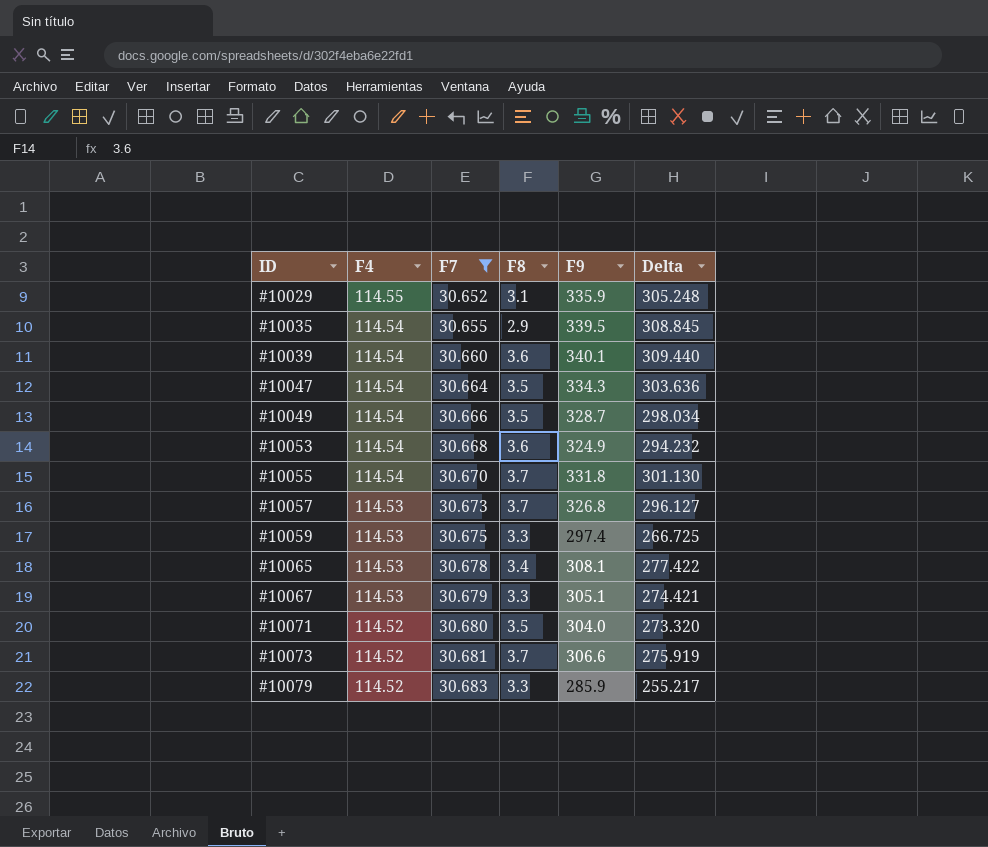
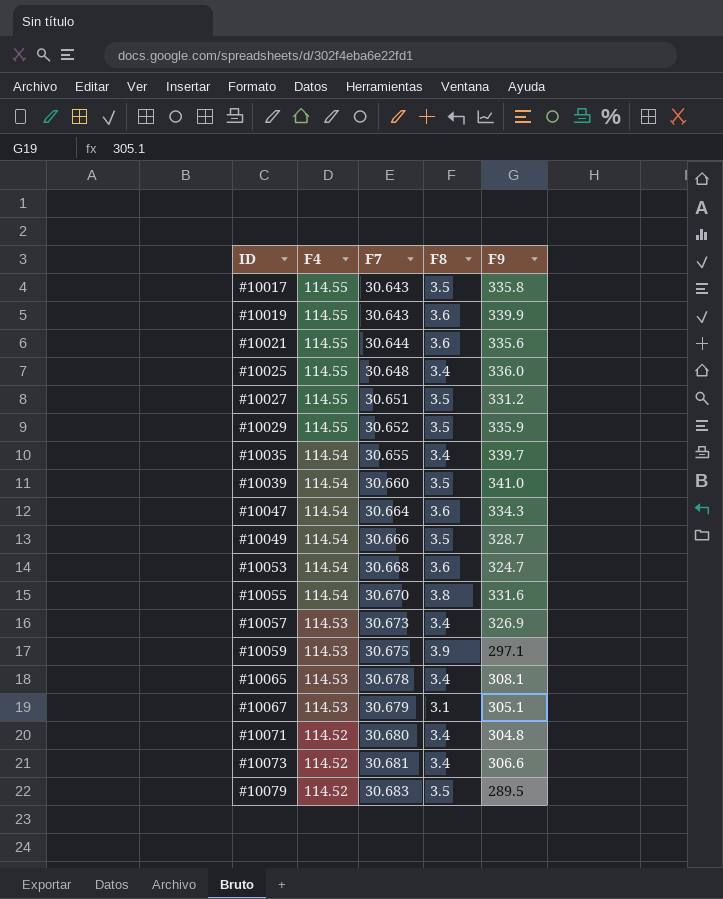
filter: F7 >= 30.652 -> none
column Delta | formula: [F9] - [F7] -> none
#10029 | F8: 3.1 -> 3.5
#10035 | F8: 2.9 -> 3.4
#10035 | F9: 339.5 -> 339.7
#10039 | F8: 3.6 -> 3.5
#10039 | F9: 340.1 -> 341.0
#10047 | F8: 3.5 -> 3.6
#10053 | F9: 324.9 -> 324.7
#10055 | F8: 3.7 -> 3.8
#10055 | F9: 331.8 -> 331.6
#10057 | F8: 3.7 -> 3.4
#10057 | F9: 326.8 -> 326.9
#10059 | F8: 3.3 -> 3.9
#10059 | F9: 297.4 -> 297.1
#10067 | F8: 3.3 -> 3.1
#10071 | F8: 3.5 -> 3.4
#10071 | F9: 304.0 -> 304.8
#10073 | F8: 3.7 -> 3.4
#10079 | F8: 3.3 -> 3.5
#10079 | F9: 285.9 -> 289.5

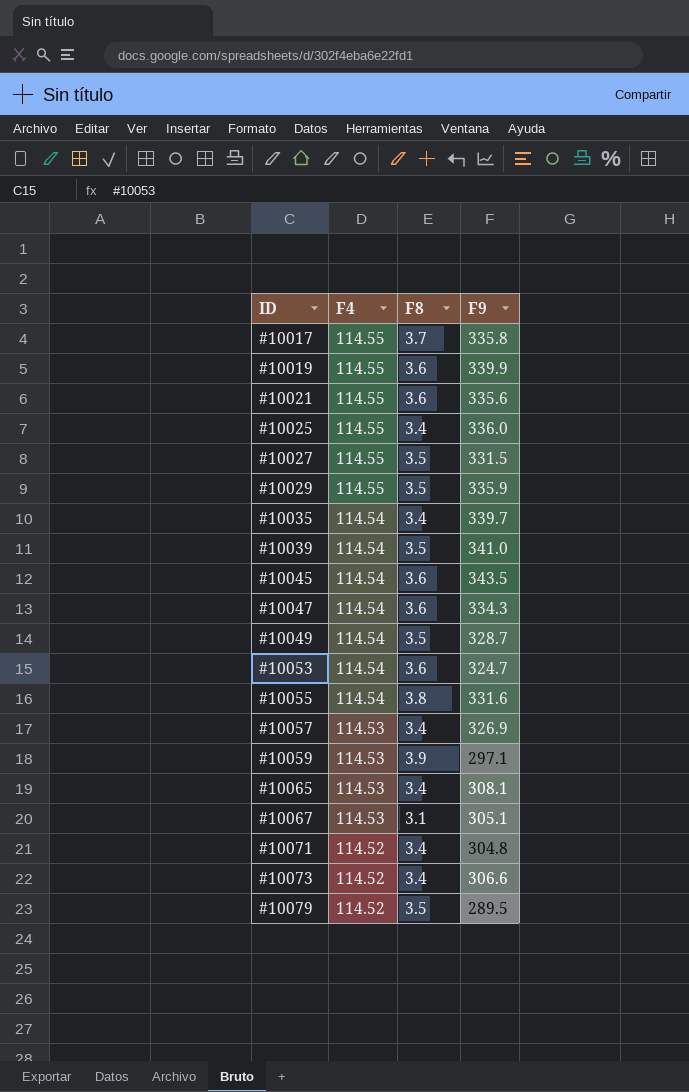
column F7 | position: 3 -> none
#10017 | F8: 3.5 -> 3.7
#10027 | F9: 331.2 -> 331.5
row #10045: none -> 114.54 | 3.6 | 343.5

